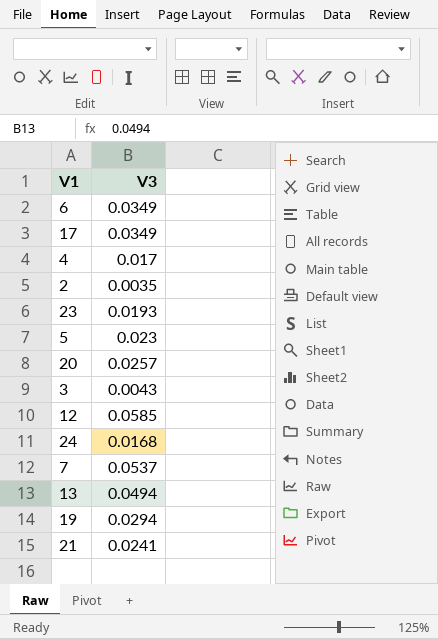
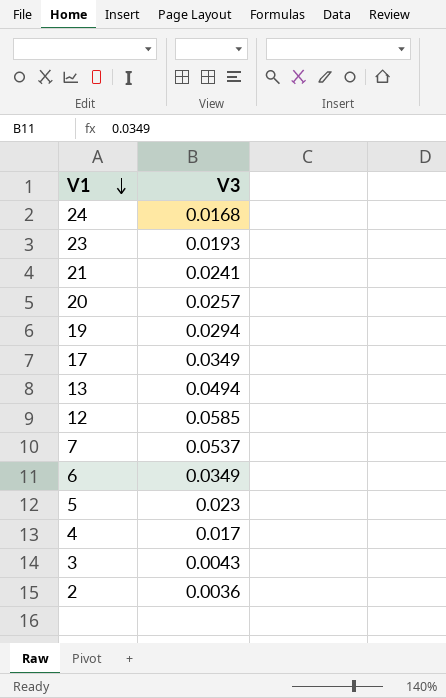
row order: none -> V1 descending
2 | V3: 0.0035 -> 0.0036

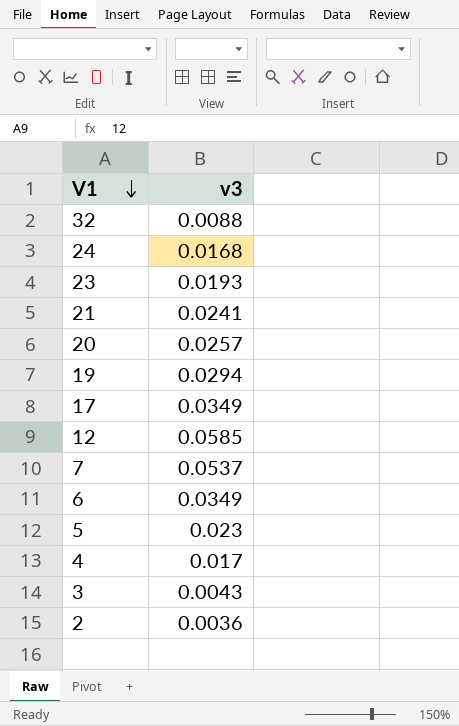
column name: V3 -> v3
row 13: 0.0494 -> none
row 32: none -> 0.0088

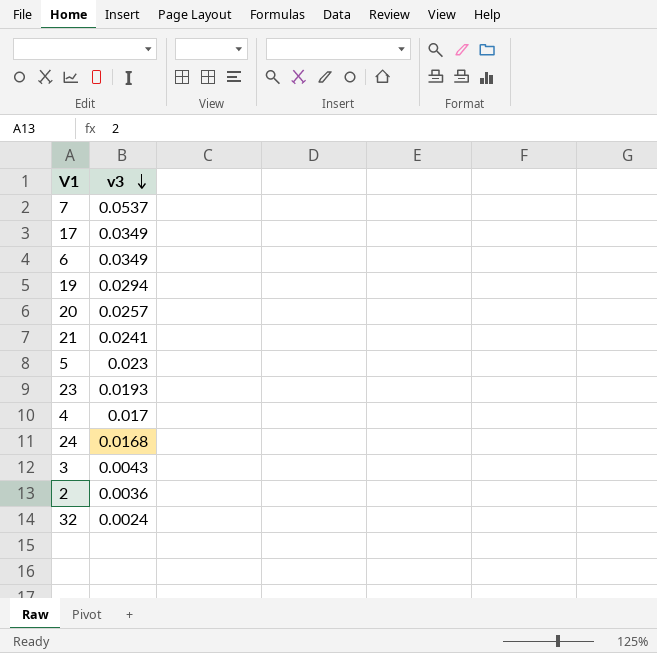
row order: V1 descending -> v3 descending
row 12: 0.0585 -> none
32 | v3: 0.0088 -> 0.0024

